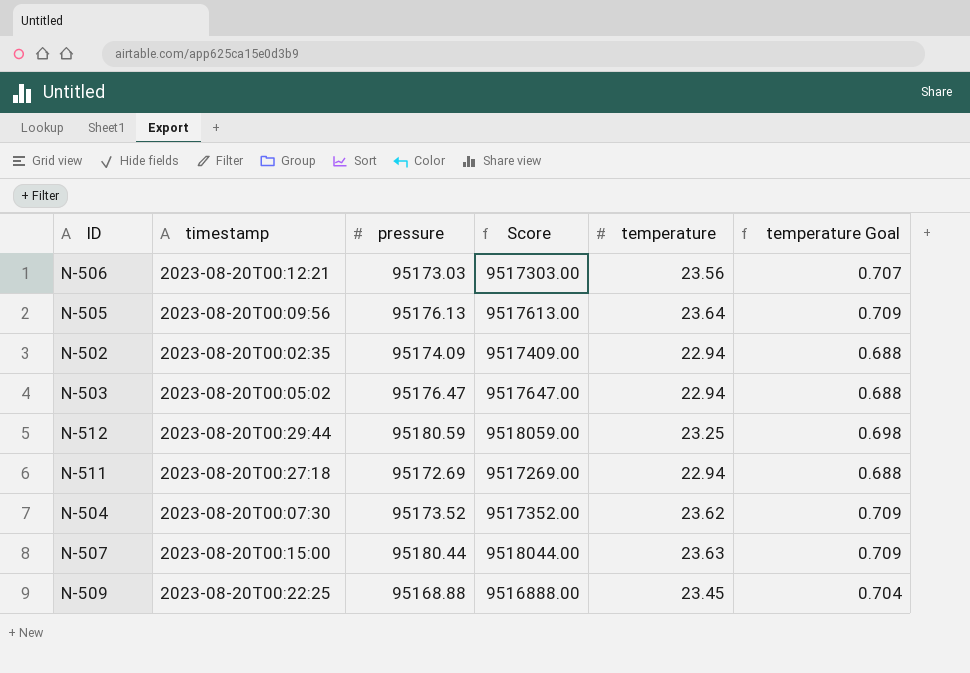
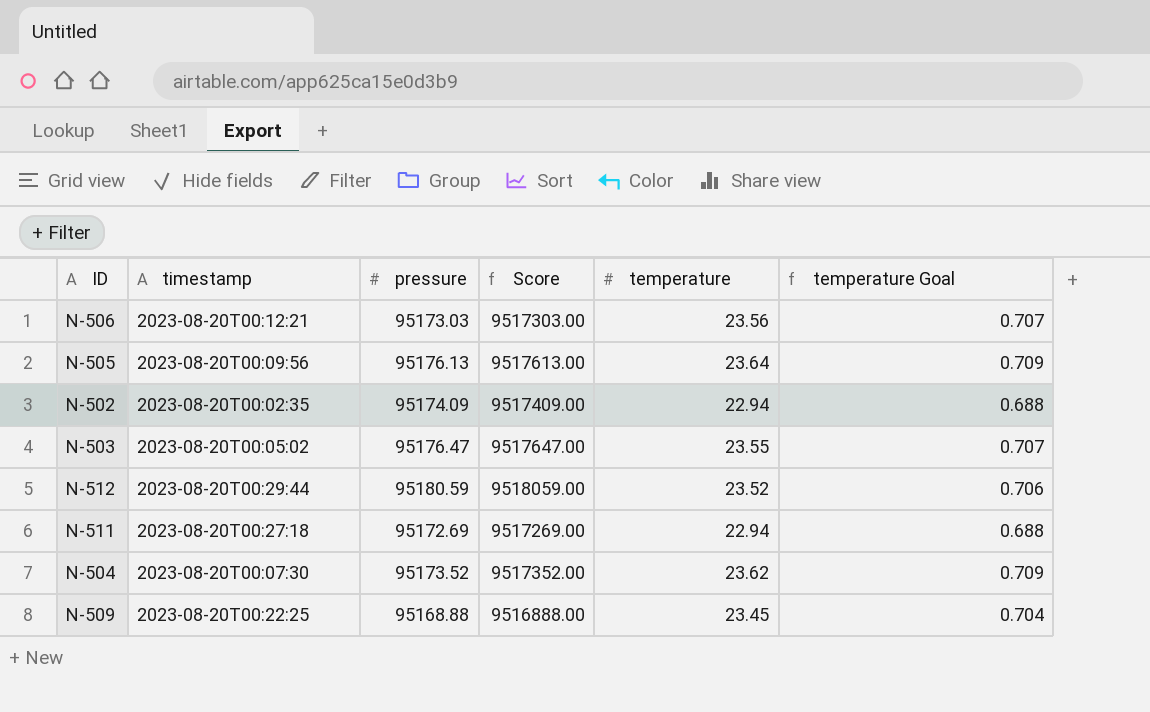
row N-507: 2023-08-20T00:15:00 | 95180.44 | 9518044.00 | 23.63 | 0.709 -> none
N-503 | temperature: 22.94 -> 23.55
N-503 | temperature Goal: 0.688 -> 0.707
N-512 | temperature: 23.25 -> 23.52
N-512 | temperature Goal: 0.698 -> 0.706

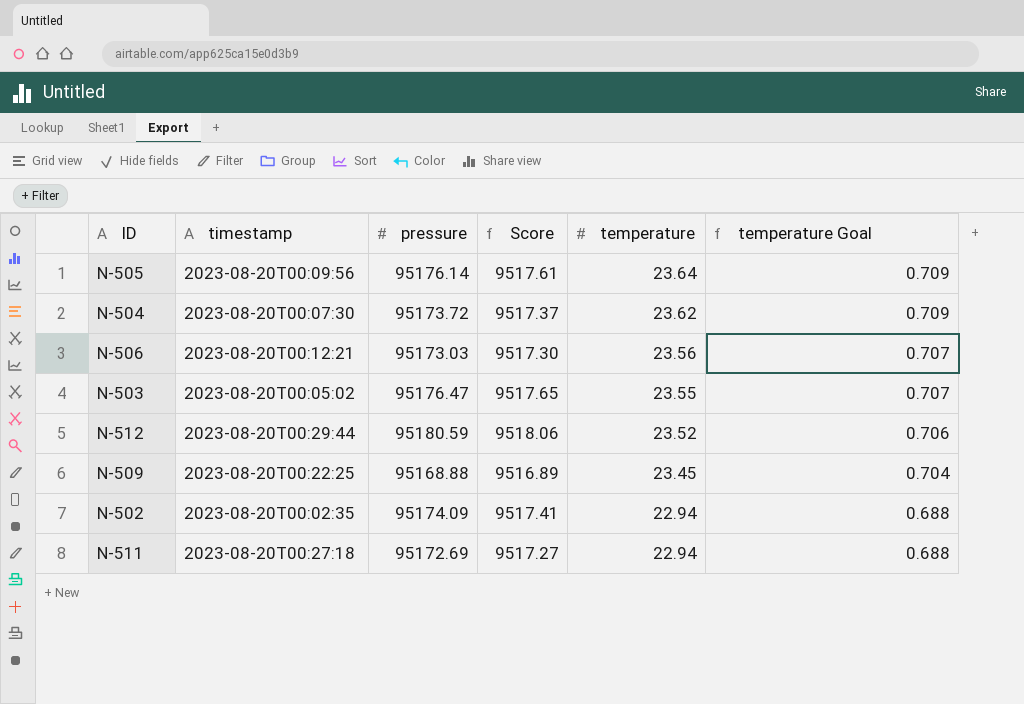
row order: none -> temperature descending
column Score | formula: [pressure] * 100 -> [pressure] * 0.1
N-505 | pressure: 95176.13 -> 95176.14
N-504 | pressure: 95173.52 -> 95173.72

